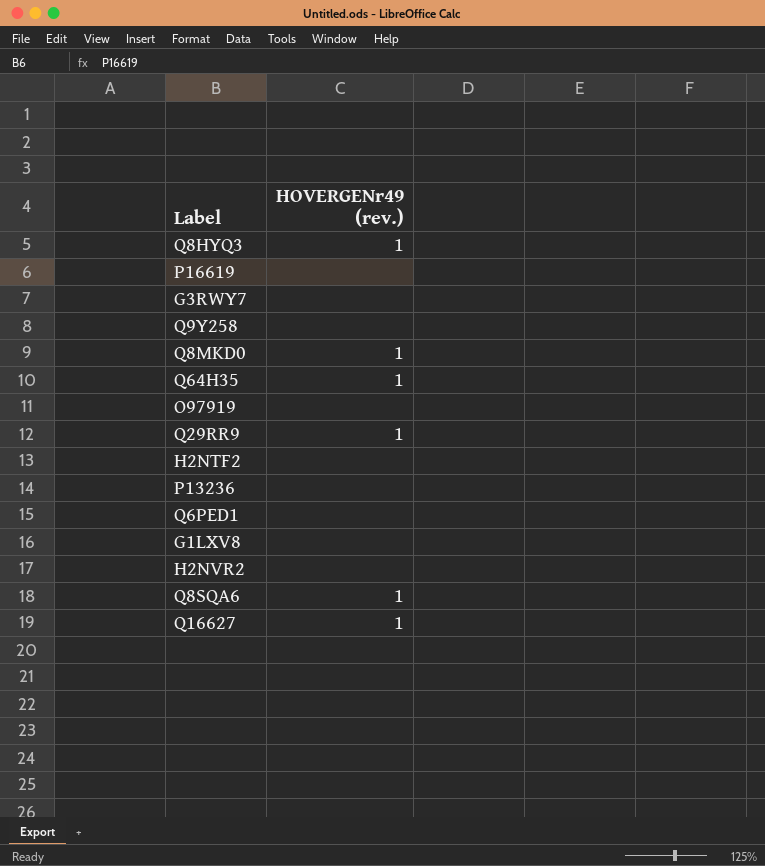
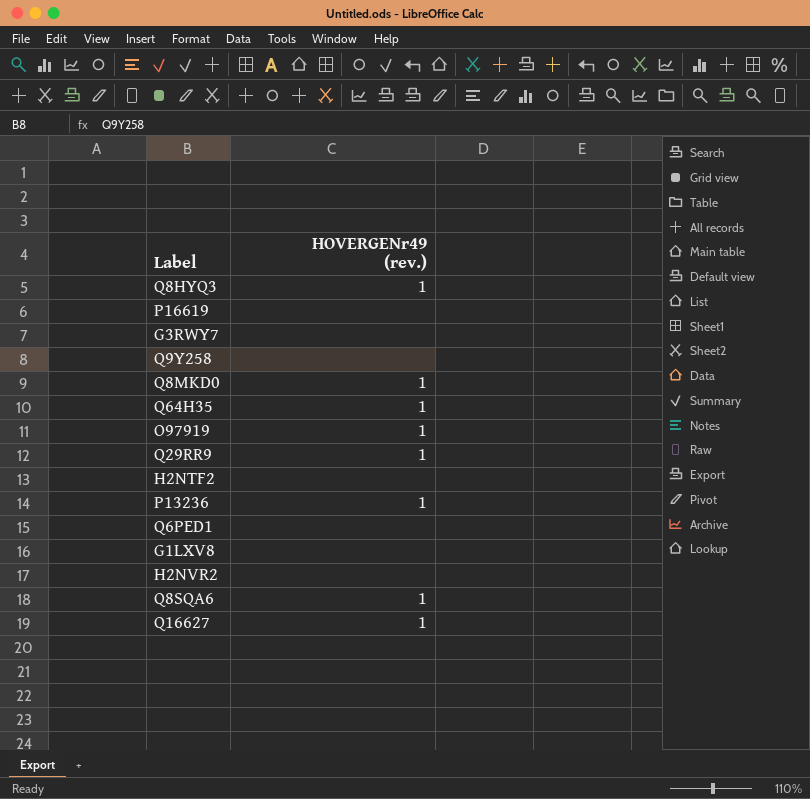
O97919 | HOVERGENr49 (rev.): none -> 1
P13236 | HOVERGENr49 (rev.): none -> 1

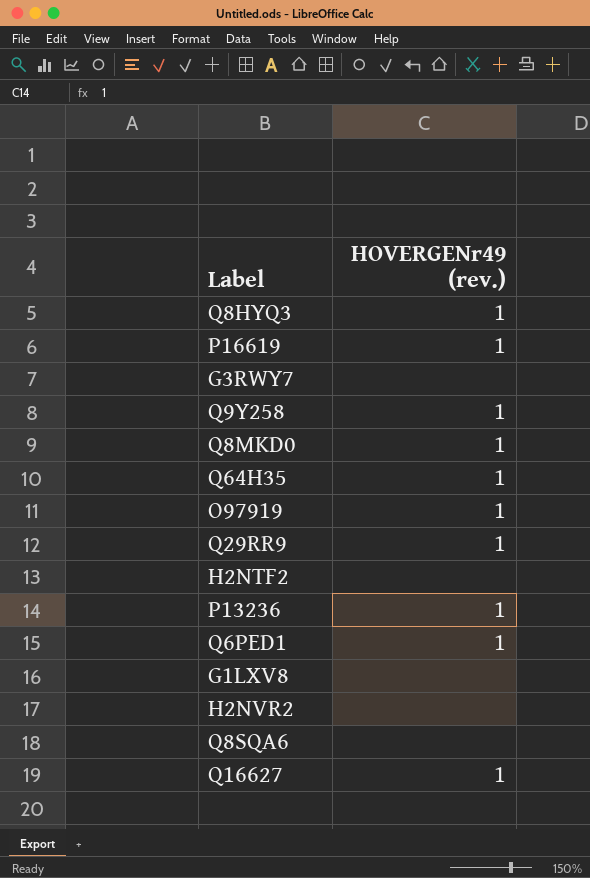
P16619 | HOVERGENr49 (rev.): none -> 1
Q9Y258 | HOVERGENr49 (rev.): none -> 1
Q6PED1 | HOVERGENr49 (rev.): none -> 1
Q8SQA6 | HOVERGENr49 (rev.): 1 -> none

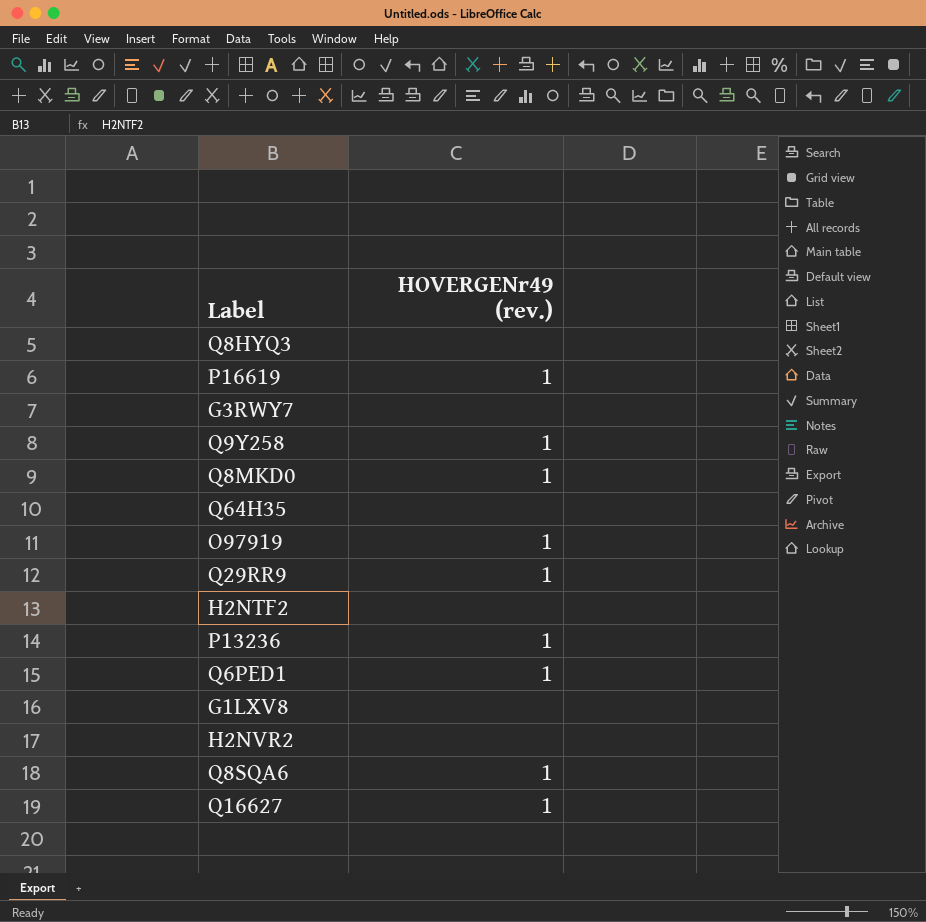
Q8HYQ3 | HOVERGENr49 (rev.): 1 -> none
Q64H35 | HOVERGENr49 (rev.): 1 -> none
Q8SQA6 | HOVERGENr49 (rev.): none -> 1

